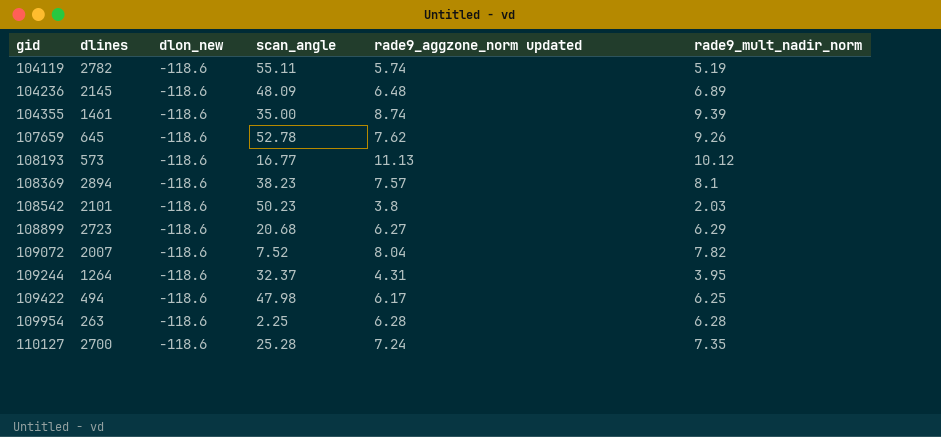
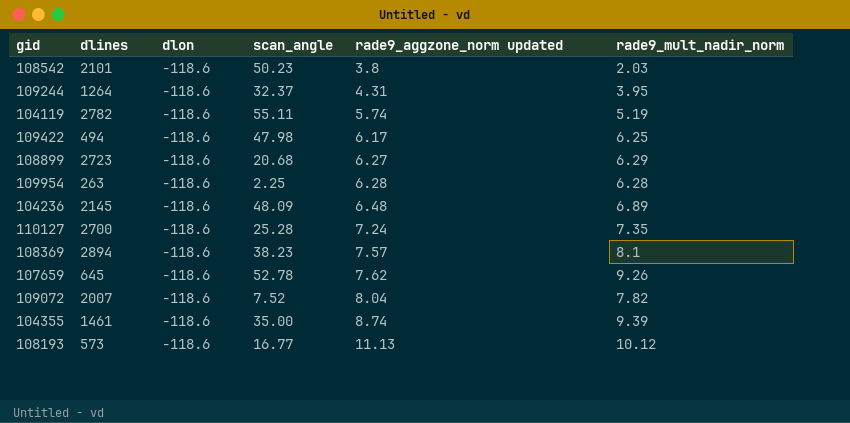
row order: gid ascending -> rade9_aggzone_norm updated ascending
column name: dlon_new -> dlon

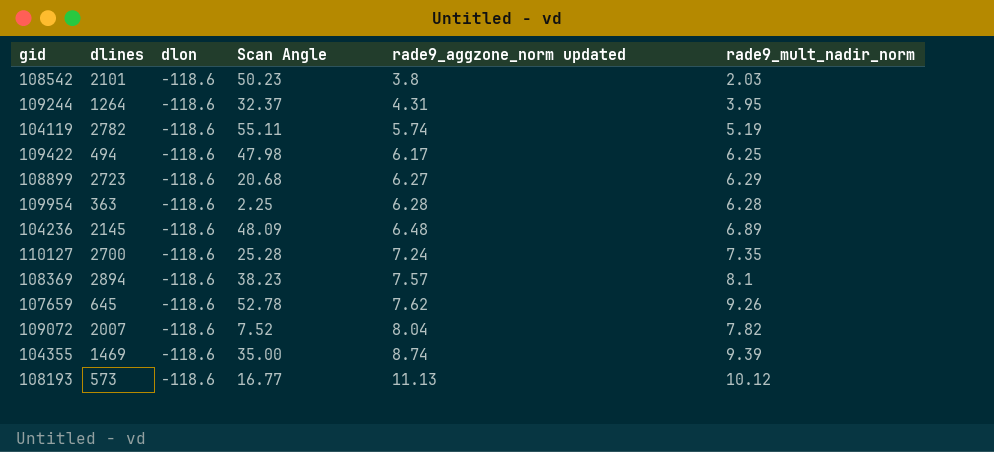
column name: scan_angle -> Scan Angle
109954 | dlines: 263 -> 363
104355 | dlines: 1461 -> 1469

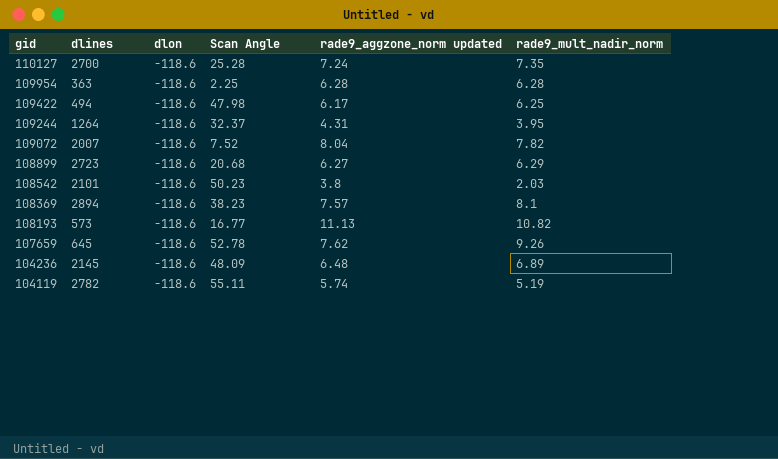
row order: rade9_aggzone_norm updated ascending -> gid descending
row 104355: 1469 | -118.6 | 35.00 | 8.74 | 9.39 -> none
108193 | rade9_mult_nadir_norm: 10.12 -> 10.82

